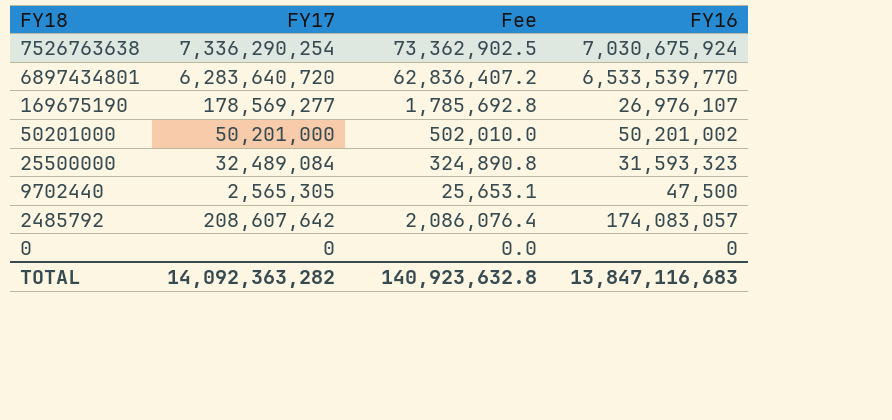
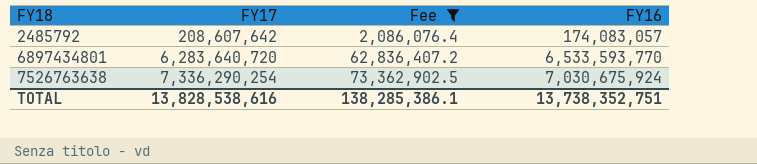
filter: none -> Fee >= 2,086,076.4
row order: FY18 descending -> FY18 ascending
6897434801 | FY16: 6,533,539,770 -> 6,533,593,770
TOTAL | FY17: 14,092,363,282 -> 13,828,538,616
TOTAL | Fee: 140,923,632.8 -> 138,285,386.1
TOTAL | FY16: 13,847,116,683 -> 13,738,352,751

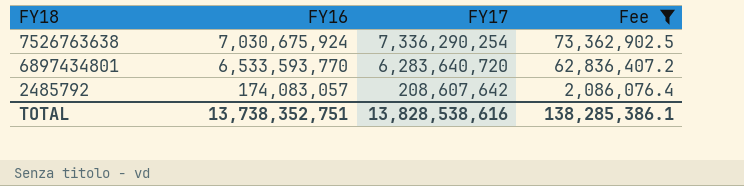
row order: FY18 ascending -> FY18 descending
column FY16 | position: 4 -> 2

